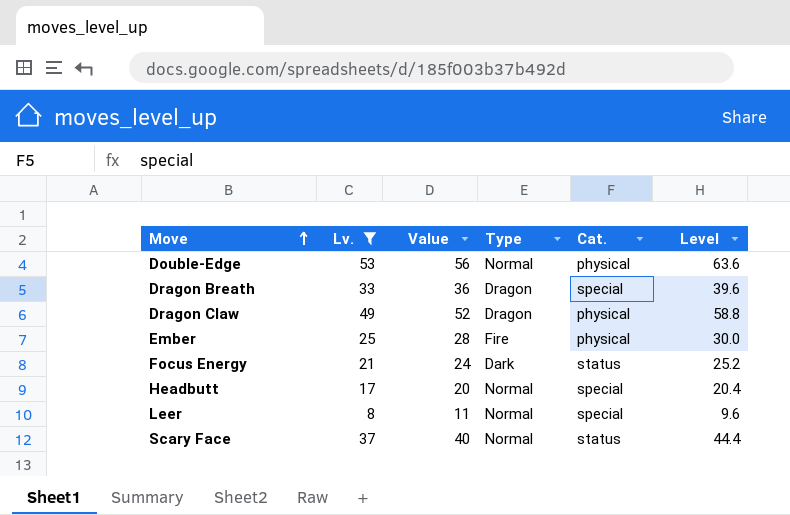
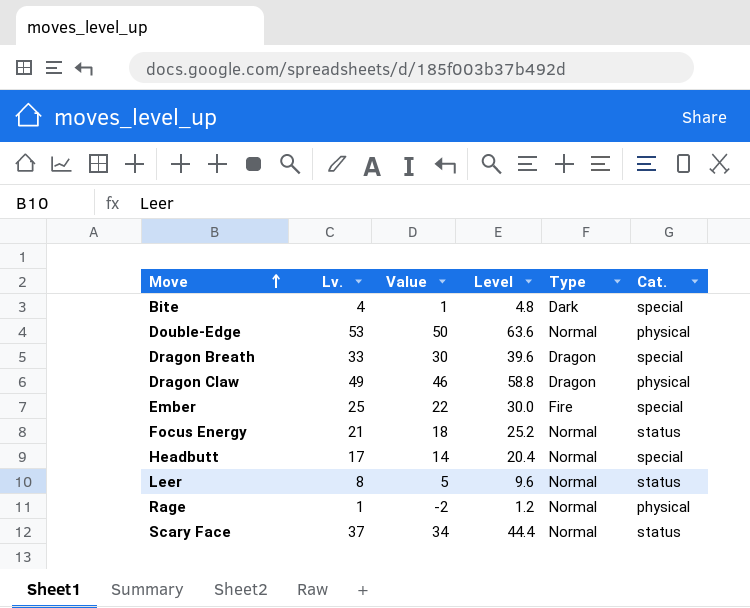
filter: Lv. >= 8 -> none
column Value | formula: [Lv.] + 3 -> [Lv.] - 3
column Level | position: 6 -> 4
Ember | Cat.: physical -> special
Focus Energy | Type: Dark -> Normal
Leer | Cat.: special -> status

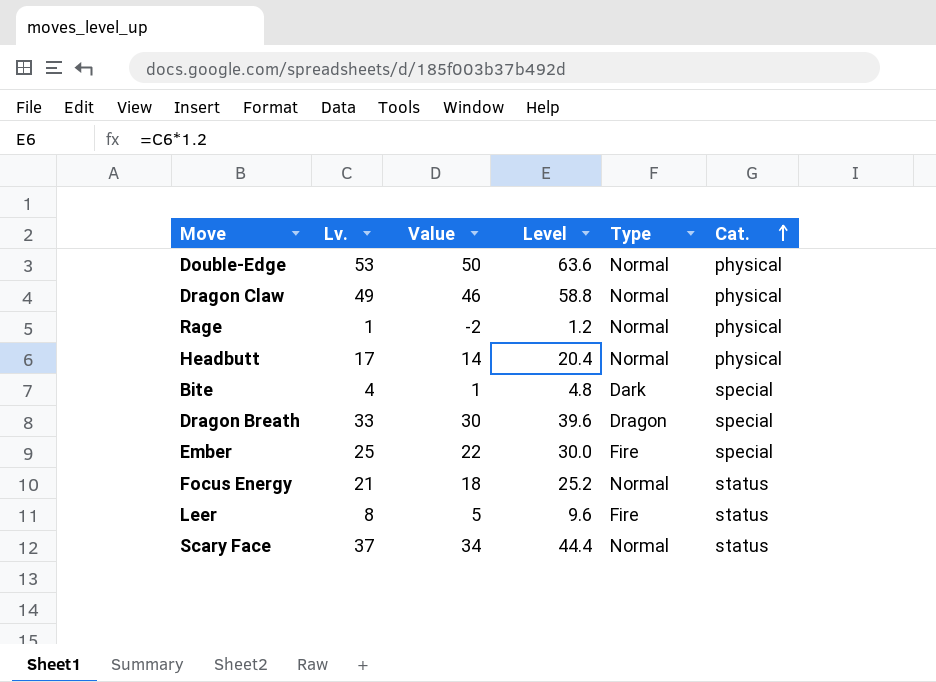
row order: Move ascending -> Cat. ascending
Dragon Claw | Type: Dragon -> Normal
Headbutt | Cat.: special -> physical
Leer | Type: Normal -> Fire

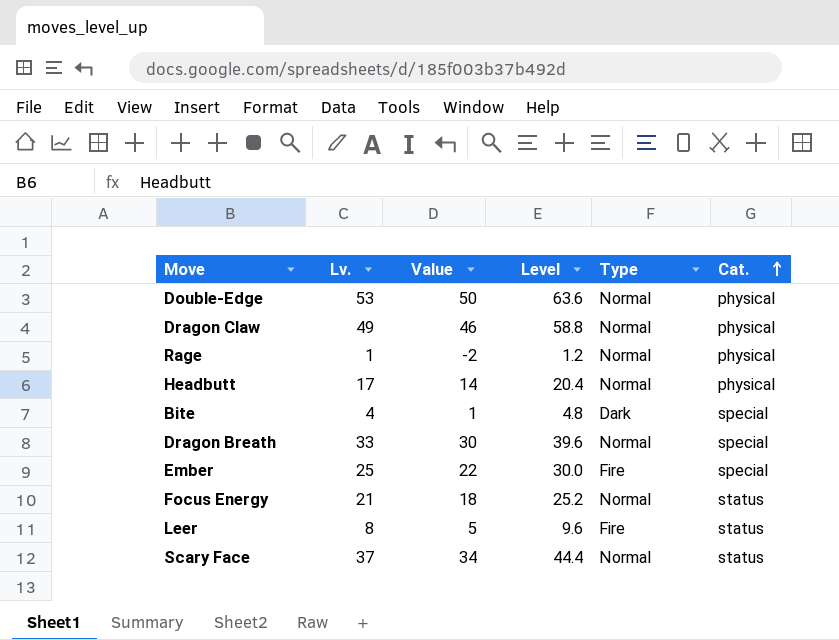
Dragon Breath | Type: Dragon -> Normal

